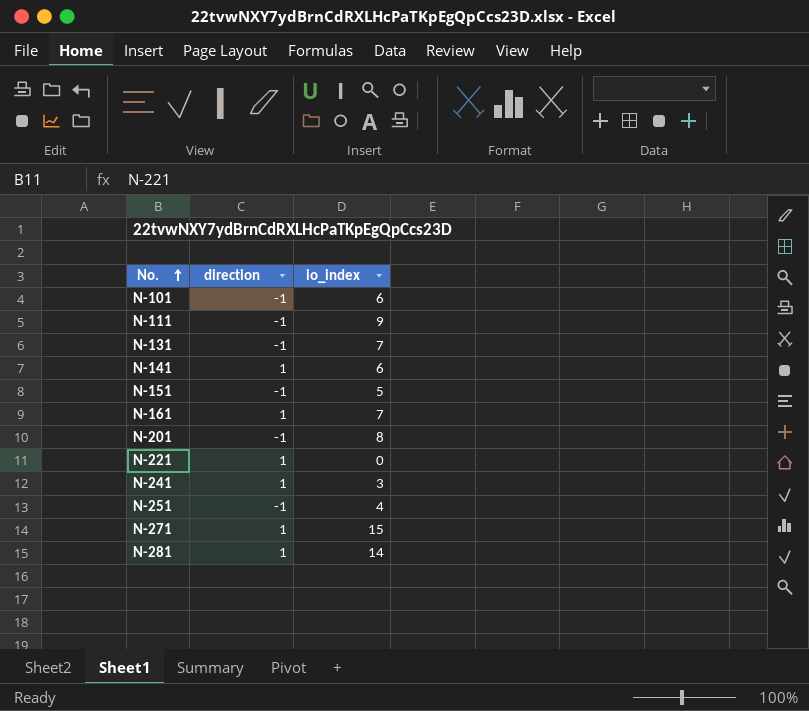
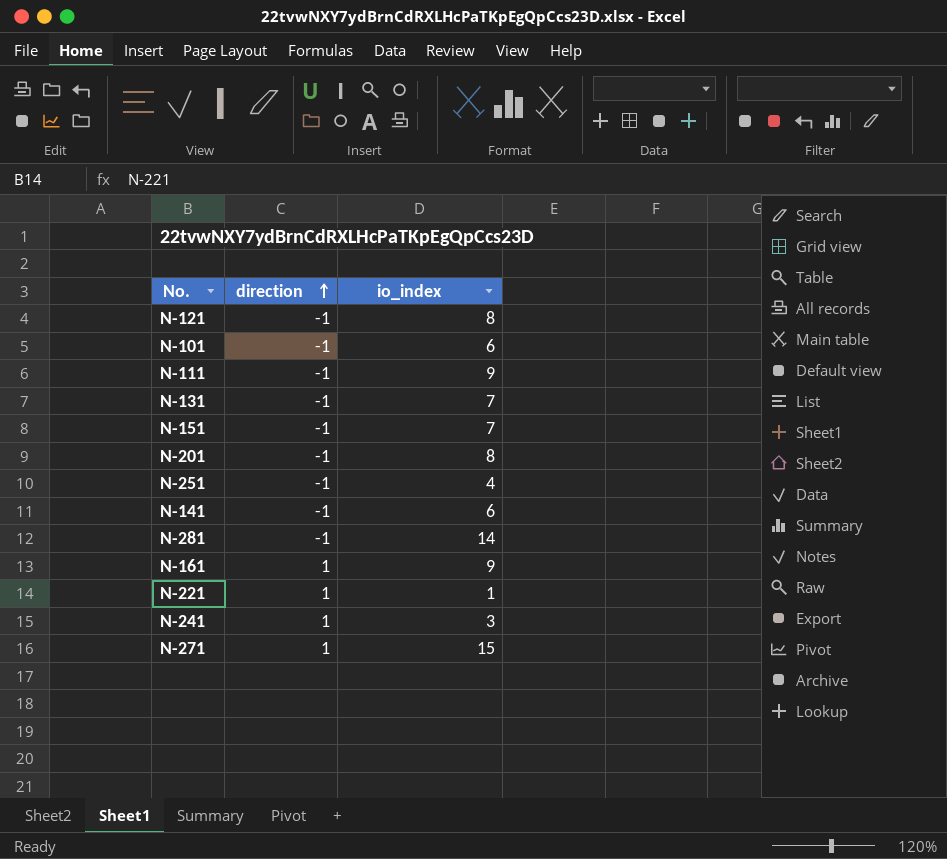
row order: No. ascending -> direction ascending
row N-121: none -> -1 | 8
N-151 | io_index: 5 -> 7
N-141 | direction: 1 -> -1
N-281 | direction: 1 -> -1
N-161 | io_index: 7 -> 9
N-221 | io_index: 0 -> 1

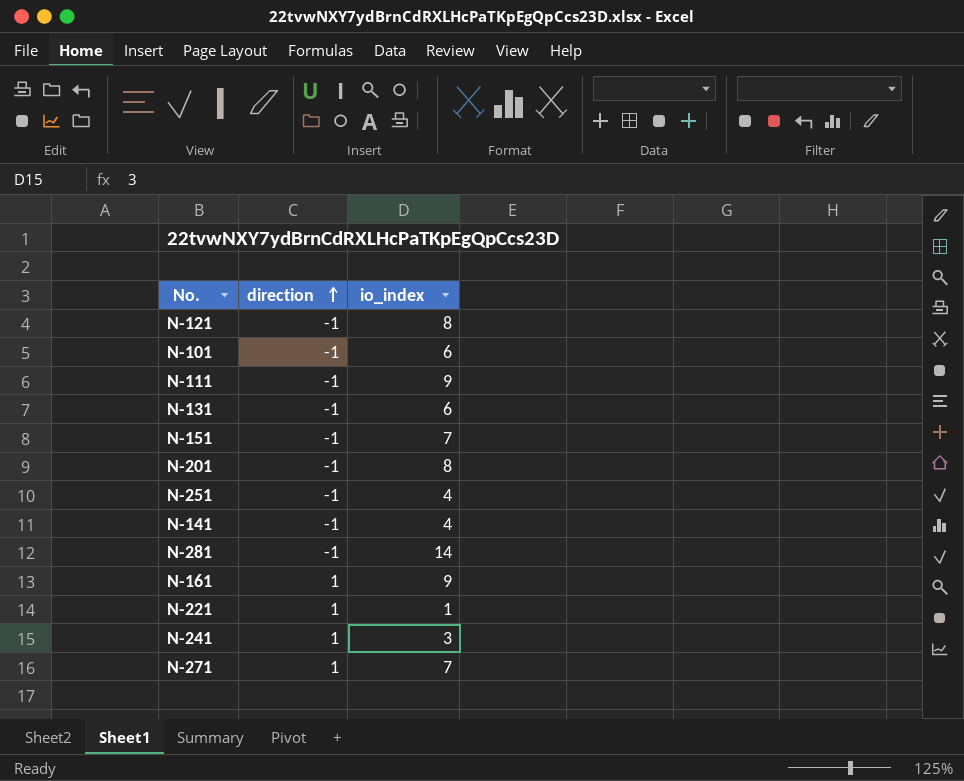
N-131 | io_index: 7 -> 6
N-141 | io_index: 6 -> 4
N-271 | io_index: 15 -> 7

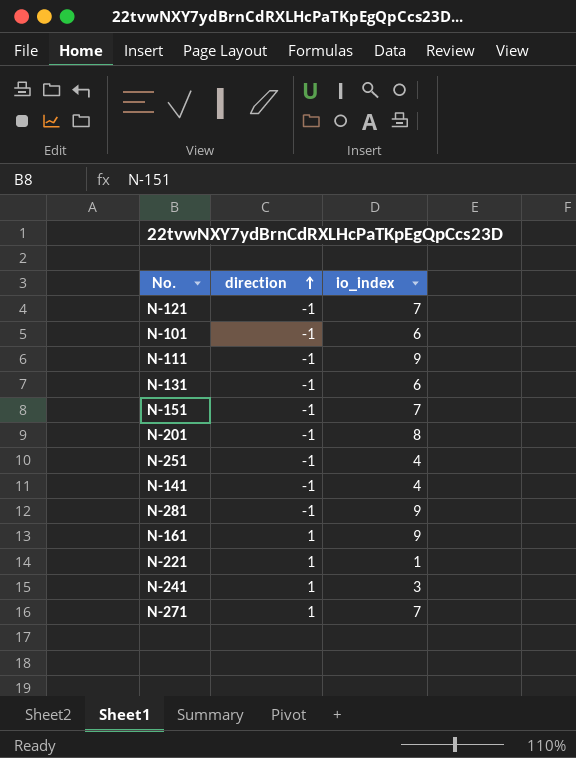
N-121 | io_index: 8 -> 7
N-281 | io_index: 14 -> 9

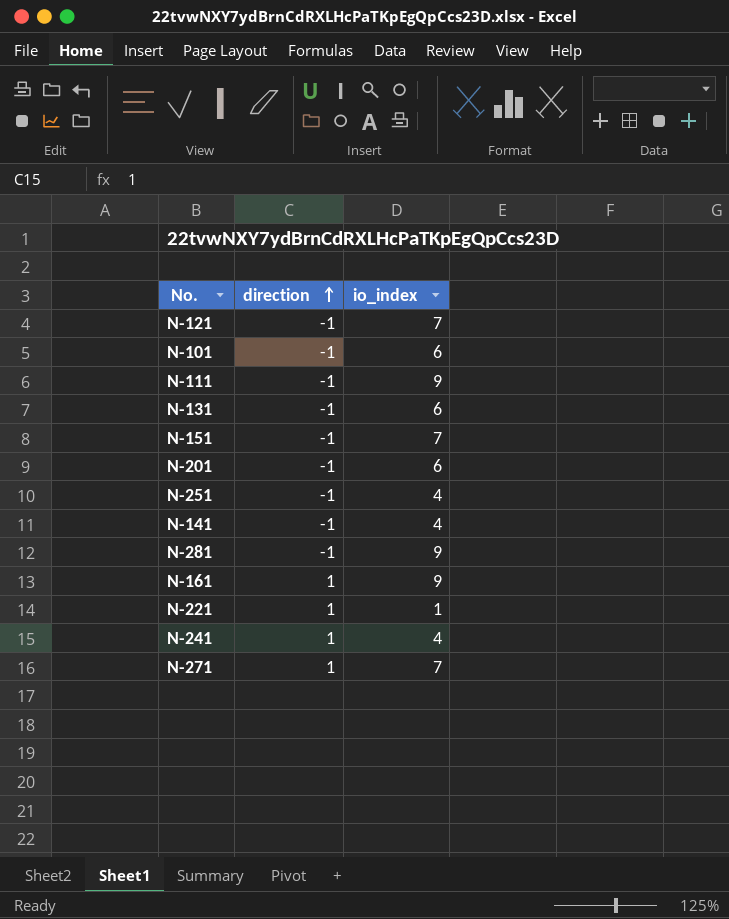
N-201 | io_index: 8 -> 6
N-241 | io_index: 3 -> 4

